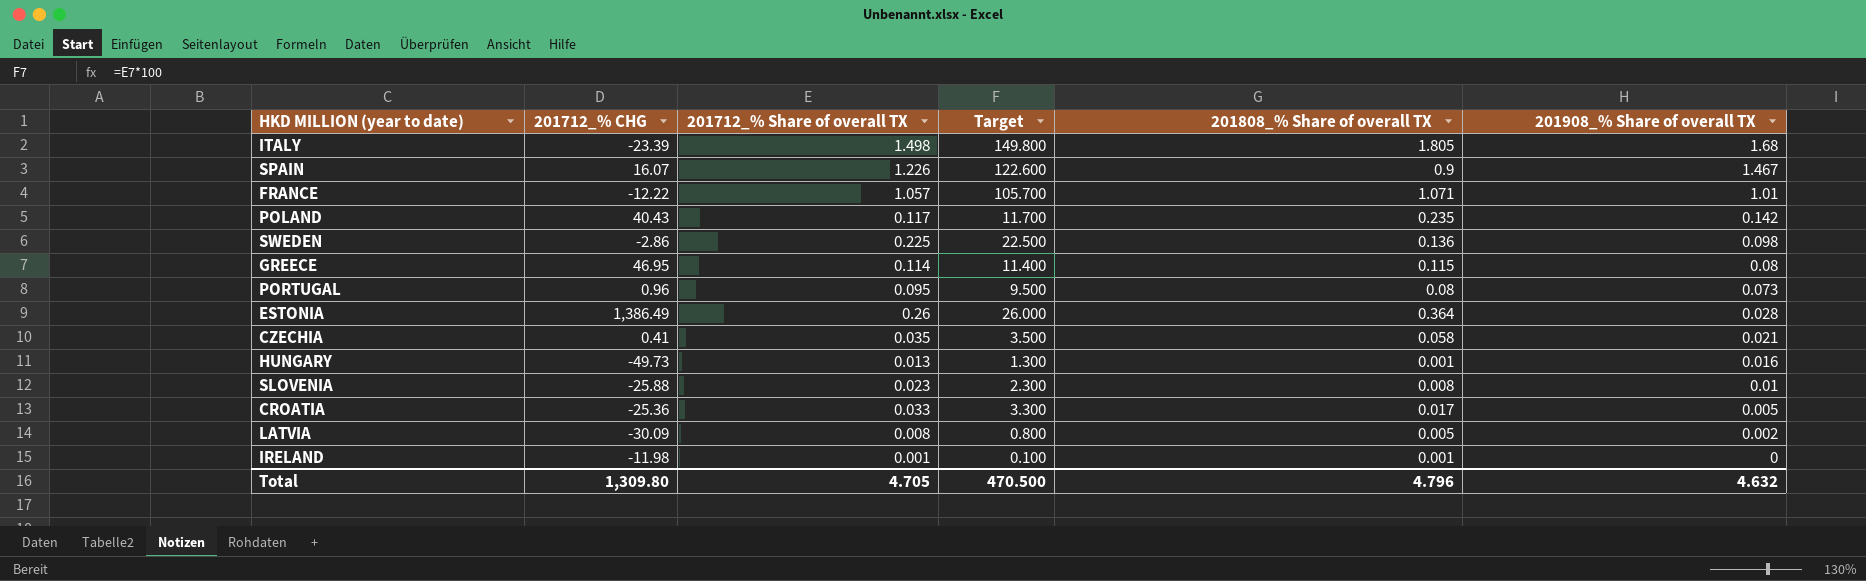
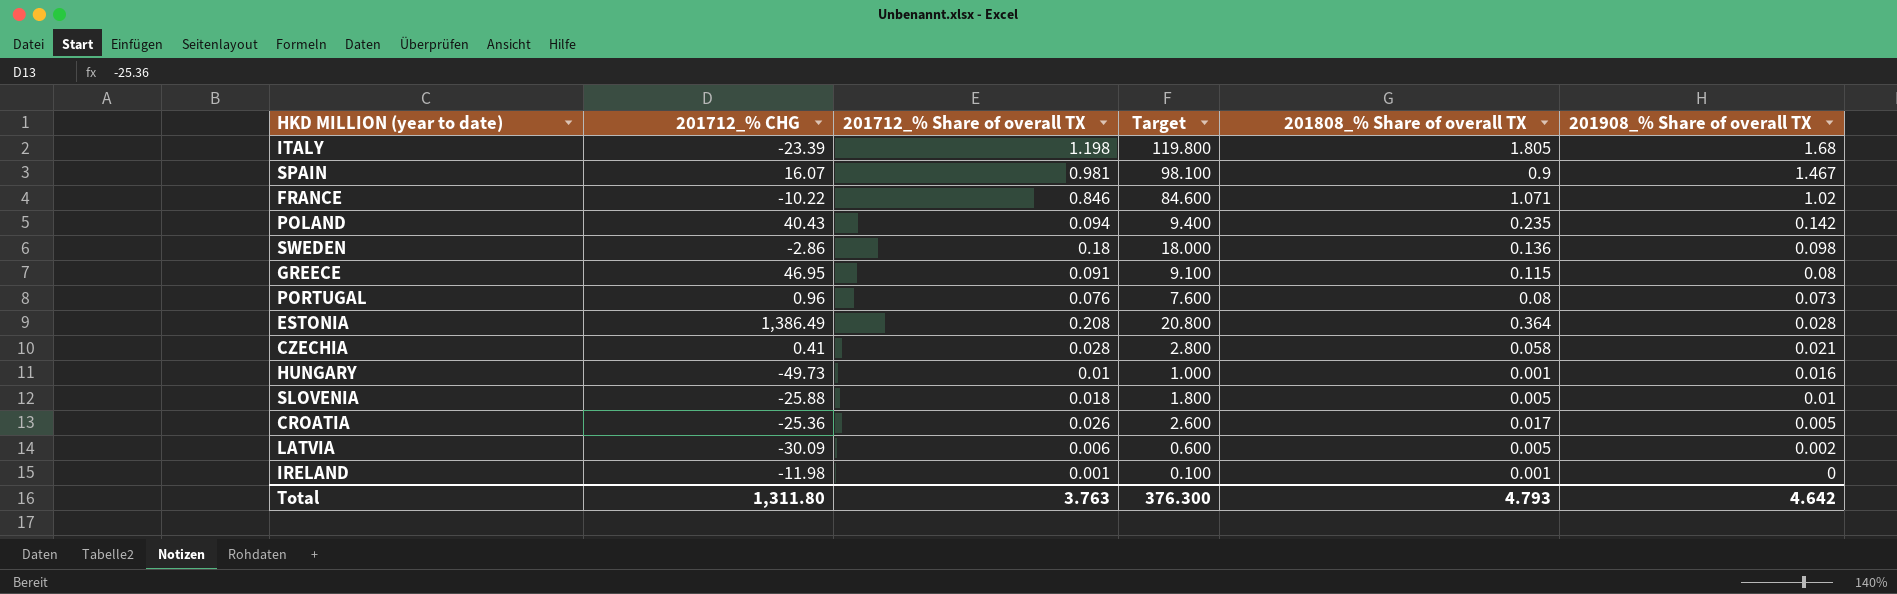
ITALY | 201712_% Share of overall TX: 1.498 -> 1.198
ITALY | Target: 149.800 -> 119.800
SPAIN | 201712_% Share of overall TX: 1.226 -> 0.981
SPAIN | Target: 122.600 -> 98.100
FRANCE | 201712_% CHG: -12.22 -> -10.22
FRANCE | 201712_% Share of overall TX: 1.057 -> 0.846
FRANCE | Target: 105.700 -> 84.600
FRANCE | 201908_% Share of overall TX: 1.01 -> 1.02
POLAND | 201712_% Share of overall TX: 0.117 -> 0.094
POLAND | Target: 11.700 -> 9.400
SWEDEN | 201712_% Share of overall TX: 0.225 -> 0.18
SWEDEN | Target: 22.500 -> 18.000
GREECE | 201712_% Share of overall TX: 0.114 -> 0.091
GREECE | Target: 11.400 -> 9.100
PORTUGAL | 201712_% Share of overall TX: 0.095 -> 0.076
PORTUGAL | Target: 9.500 -> 7.600
ESTONIA | 201712_% Share of overall TX: 0.26 -> 0.208
ESTONIA | Target: 26.000 -> 20.800
CZECHIA | 201712_% Share of overall TX: 0.035 -> 0.028
CZECHIA | Target: 3.500 -> 2.800
HUNGARY | 201712_% Share of overall TX: 0.013 -> 0.01
HUNGARY | Target: 1.300 -> 1.000
SLOVENIA | 201712_% Share of overall TX: 0.023 -> 0.018
SLOVENIA | Target: 2.300 -> 1.800
SLOVENIA | 201808_% Share of overall TX: 0.008 -> 0.005
CROATIA | 201712_% Share of overall TX: 0.033 -> 0.026
CROATIA | Target: 3.300 -> 2.600
LATVIA | 201712_% Share of overall TX: 0.008 -> 0.006
LATVIA | Target: 0.800 -> 0.600
Total | 201712_% CHG: 1,309.80 -> 1,311.80
Total | 201712_% Share of overall TX: 4.705 -> 3.763
Total | Target: 470.500 -> 376.300
Total | 201808_% Share of overall TX: 4.796 -> 4.793
Total | 201908_% Share of overall TX: 4.632 -> 4.642

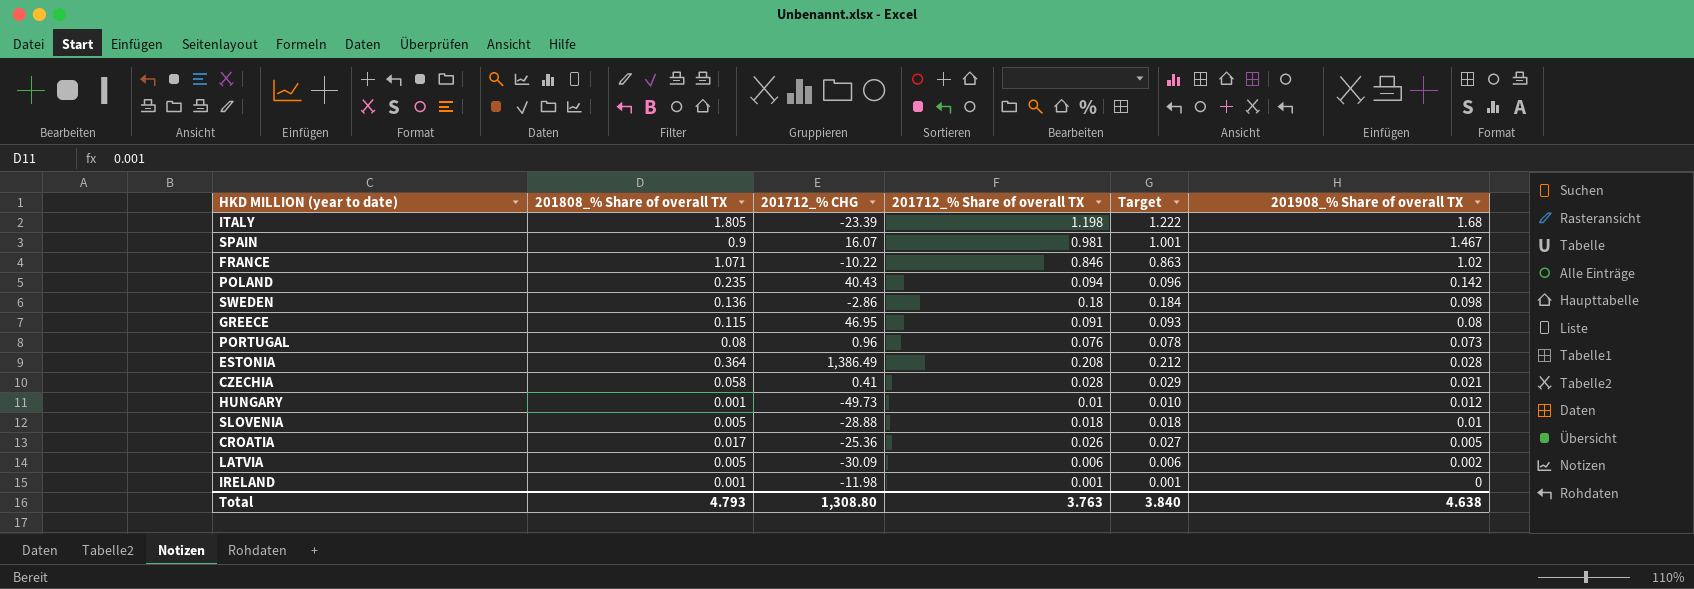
column 201808_% Share of overall TX | position: 5 -> 2
column Target | formula: [201712_% Share of overall TX] * 100 -> [201712_% Share of overall TX] * 1.02
HUNGARY | 201908_% Share of overall TX: 0.016 -> 0.012
SLOVENIA | 201712_% CHG: -25.88 -> -28.88
Total | 201712_% CHG: 1,311.80 -> 1,308.80
Total | Target: 376.300 -> 3.840
Total | 201908_% Share of overall TX: 4.642 -> 4.638

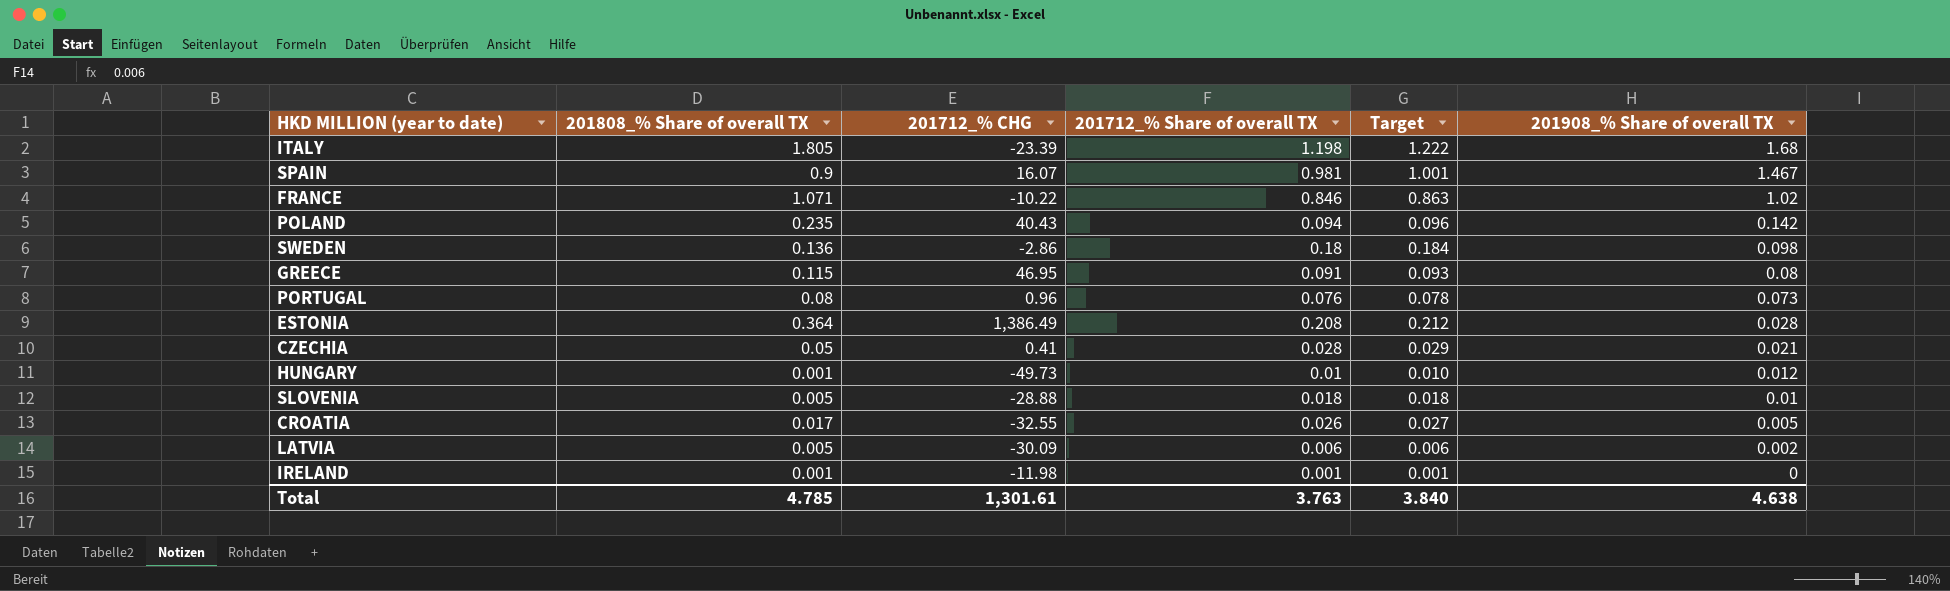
CZECHIA | 201808_% Share of overall TX: 0.058 -> 0.05
CROATIA | 201712_% CHG: -25.36 -> -32.55
Total | 201808_% Share of overall TX: 4.793 -> 4.785
Total | 201712_% CHG: 1,308.80 -> 1,301.61

